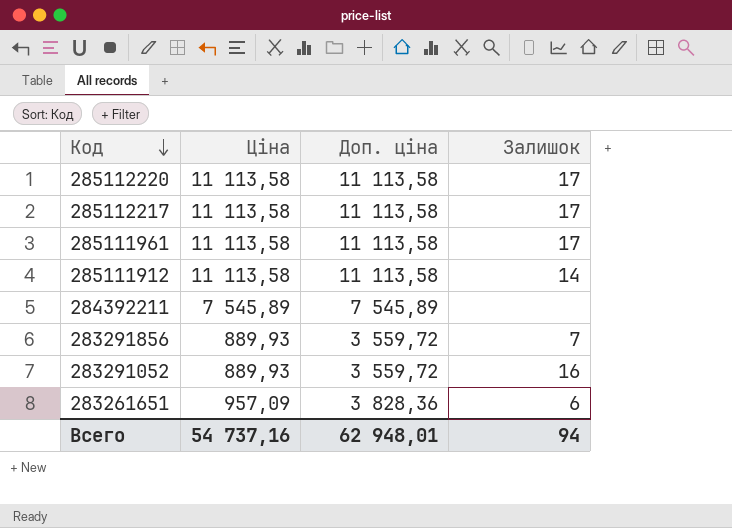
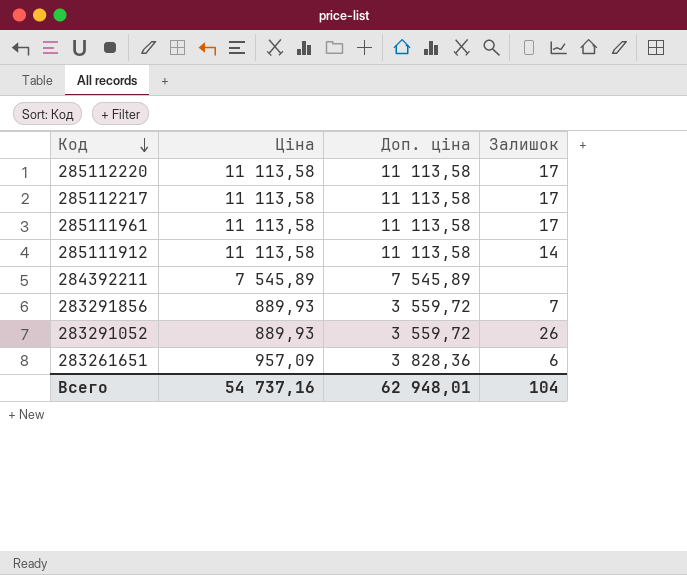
283291052 | Залишок: 16 -> 26
Всего | Залишок: 94 -> 104

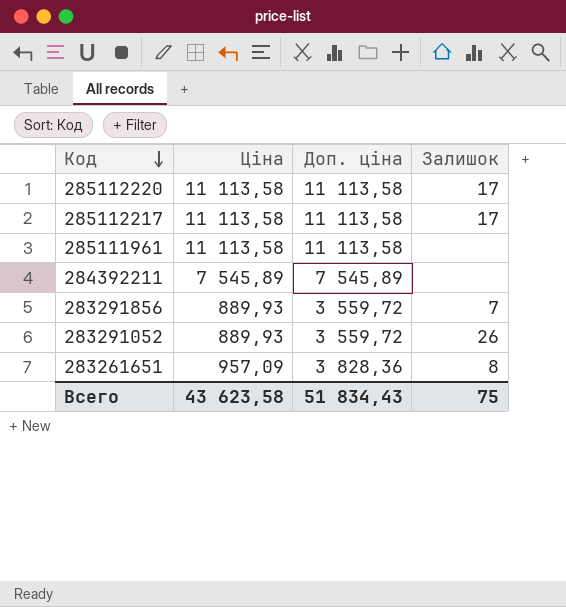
row 285111912: 11 113,58 | 11 113,58 | 14 -> none
285111961 | Залишок: 17 -> none
283261651 | Залишок: 6 -> 8
Всего | Ціна: 54 737,16 -> 43 623,58
Всего | Доп. ціна: 62 948,01 -> 51 834,43
Всего | Залишок: 104 -> 75

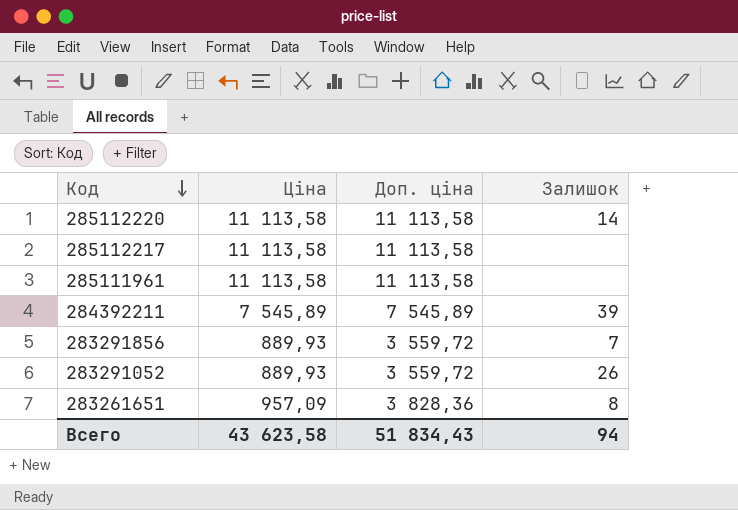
285112220 | Залишок: 17 -> 14
285112217 | Залишок: 17 -> none
284392211 | Залишок: none -> 39
Всего | Залишок: 75 -> 94

